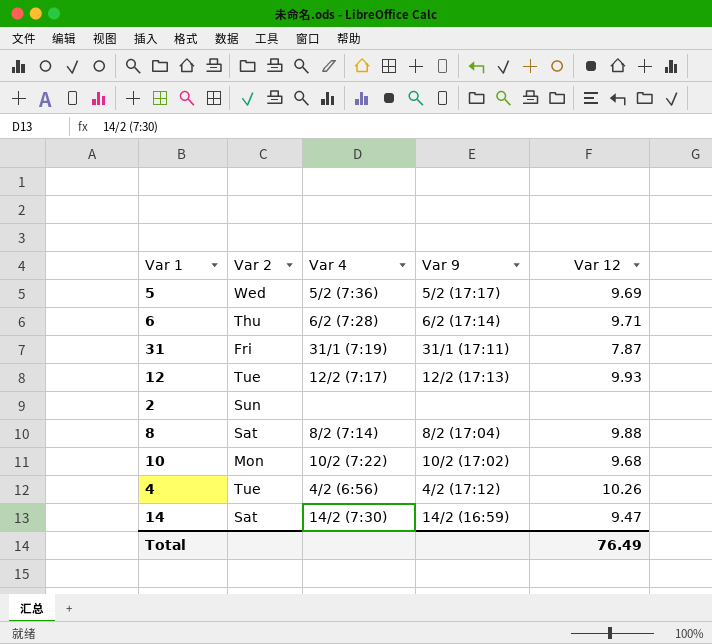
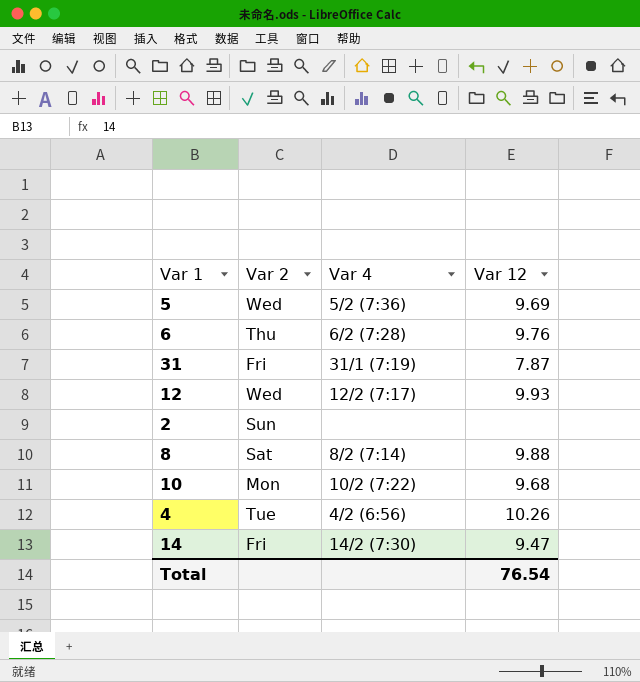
column Var 9 | position: 4 -> none
6 | Var 12: 9.71 -> 9.76
12 | Var 2: Tue -> Wed
14 | Var 2: Sat -> Fri
Total | Var 12: 76.49 -> 76.54

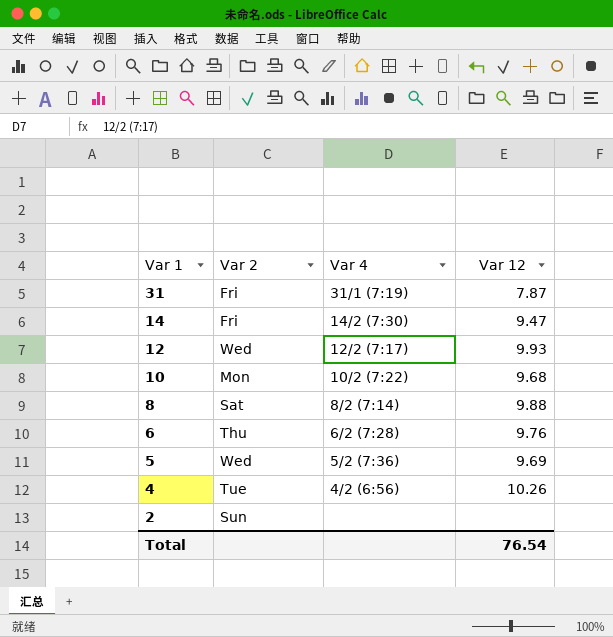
row order: none -> Var 1 descending

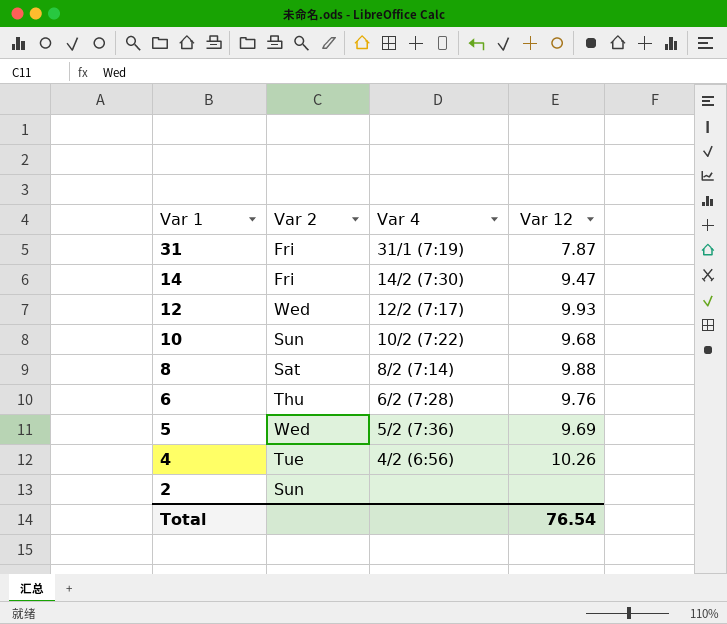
10 | Var 2: Mon -> Sun

